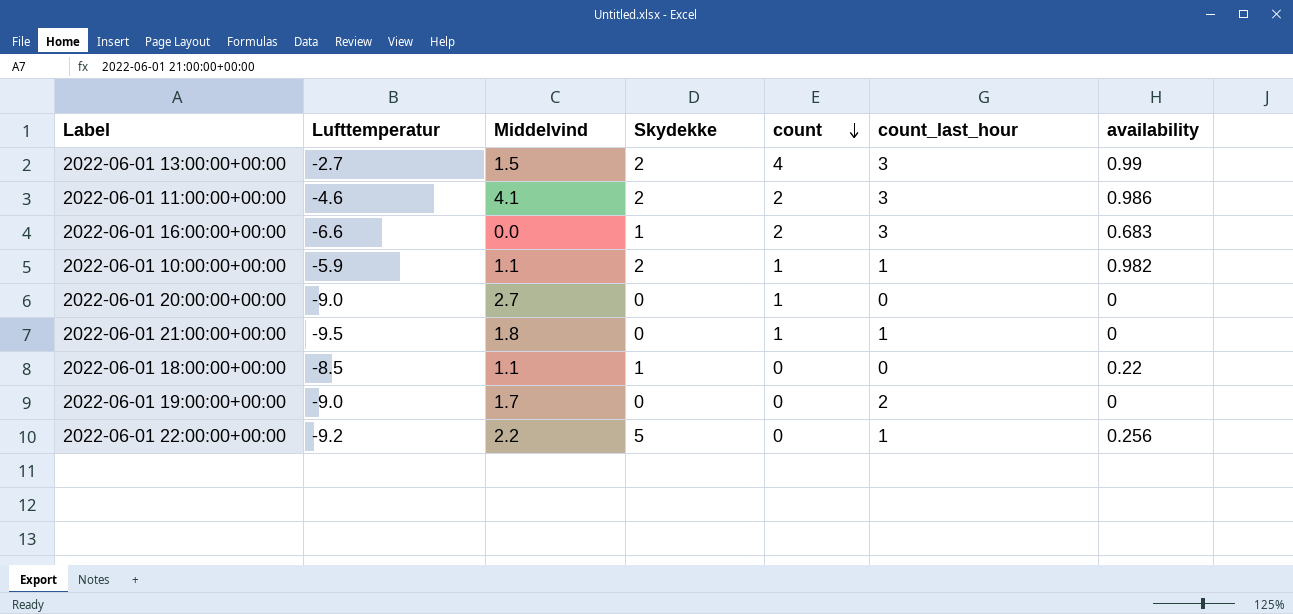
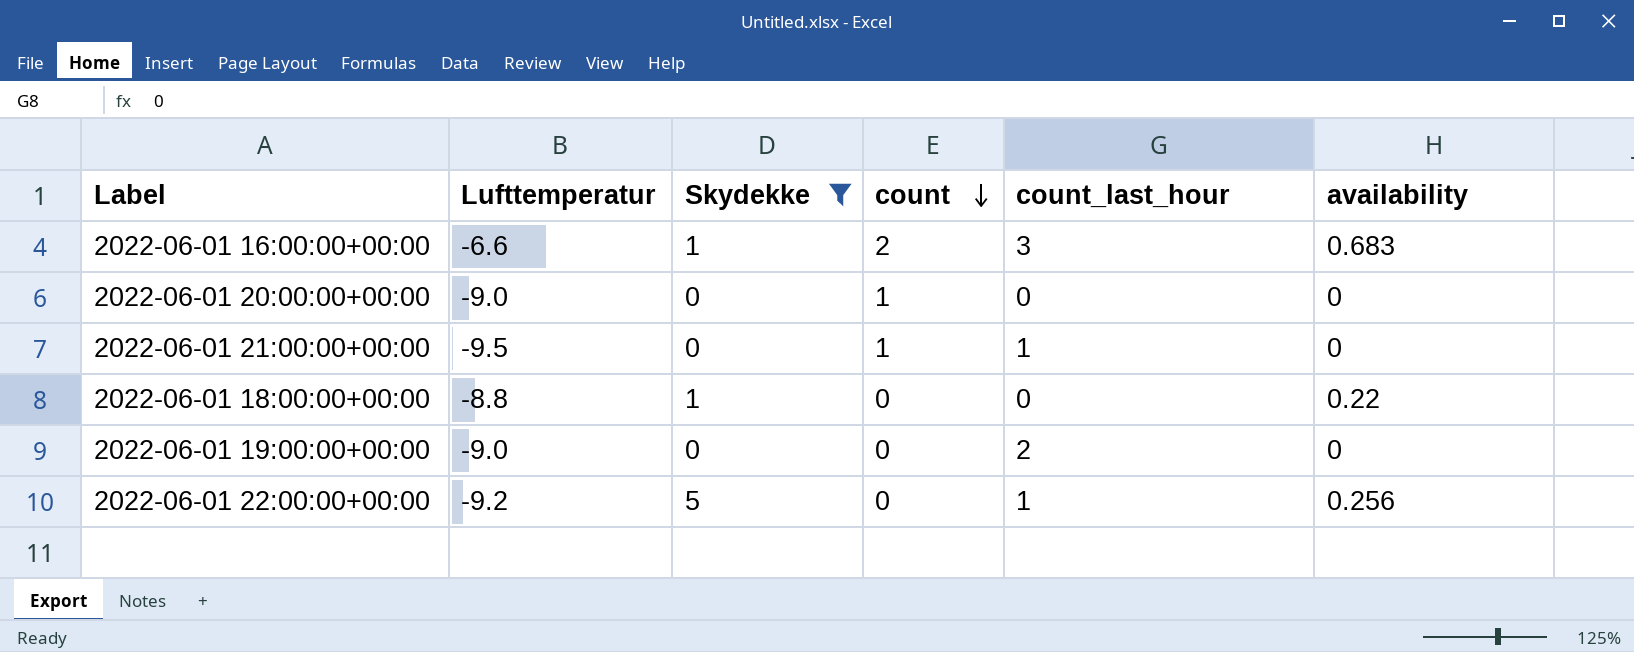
filter: none -> Skydekke != 2
column Middelvind | position: 3 -> none
2022-06-01 18:00:00+00:00 | Lufttemperatur: -8.5 -> -8.8

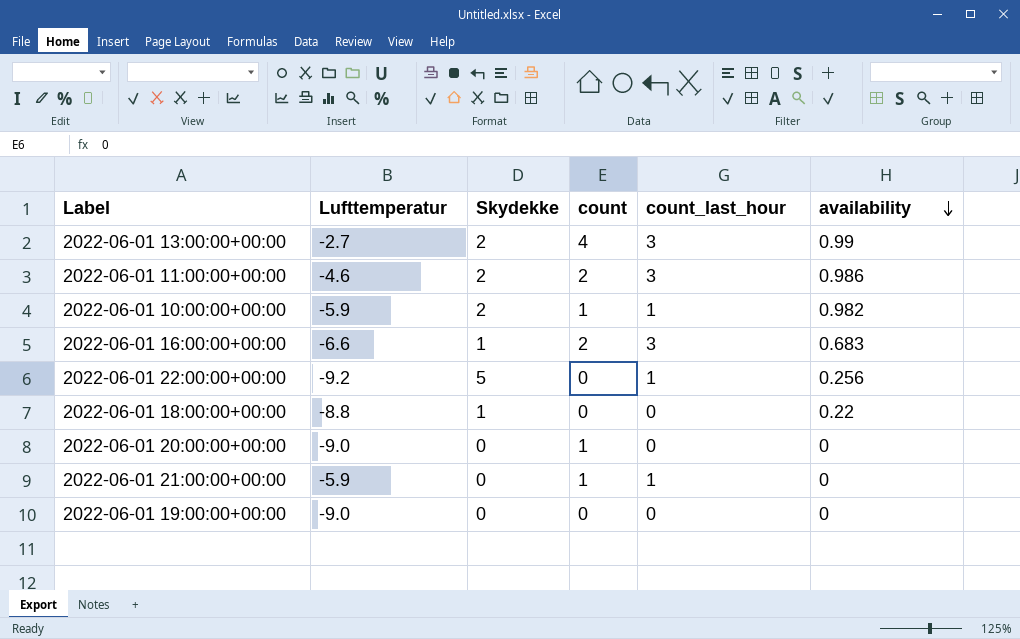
filter: Skydekke != 2 -> none
row order: count descending -> availability descending
2022-06-01 21:00:00+00:00 | Lufttemperatur: -9.5 -> -5.9
2022-06-01 19:00:00+00:00 | count_last_hour: 2 -> 0

